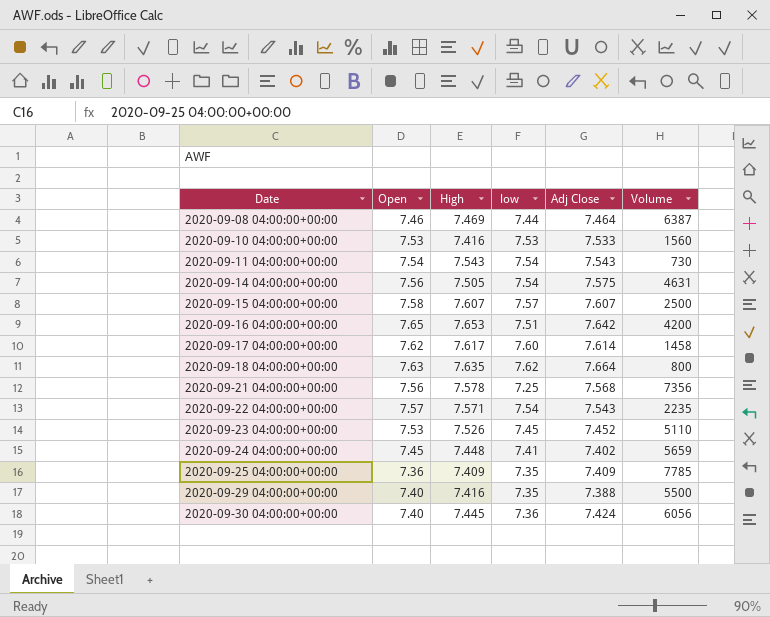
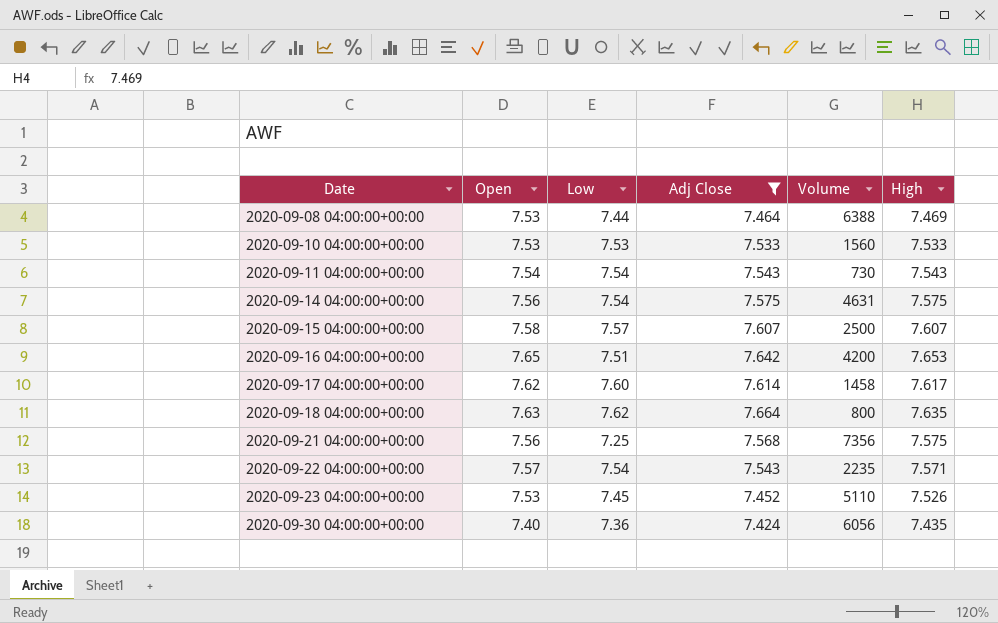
filter: none -> Adj Close >= 7.424
column name: low -> Low
column High | position: 3 -> 6
2020-09-08 04:00:00+00:00 | Open: 7.46 -> 7.53
2020-09-08 04:00:00+00:00 | Volume: 6387 -> 6388
2020-09-10 04:00:00+00:00 | High: 7.416 -> 7.533
2020-09-14 04:00:00+00:00 | High: 7.505 -> 7.575
2020-09-21 04:00:00+00:00 | High: 7.578 -> 7.575
2020-09-30 04:00:00+00:00 | High: 7.445 -> 7.435

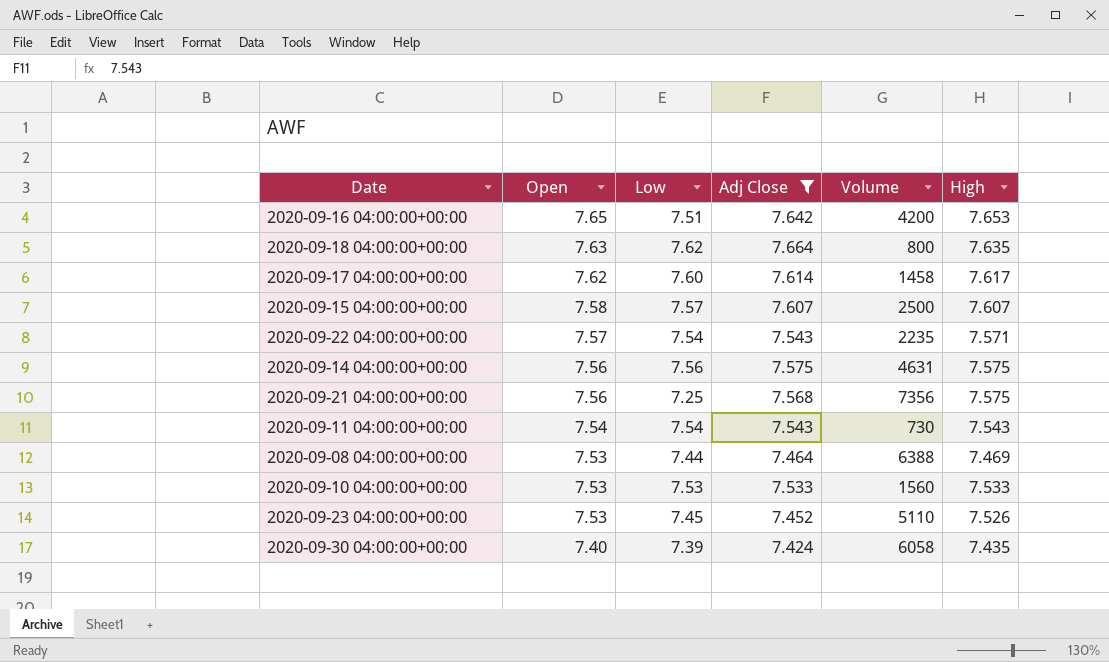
row order: Date ascending -> Open descending
2020-09-14 04:00:00+00:00 | Low: 7.54 -> 7.56
2020-09-30 04:00:00+00:00 | Low: 7.36 -> 7.39
2020-09-30 04:00:00+00:00 | Volume: 6056 -> 6058

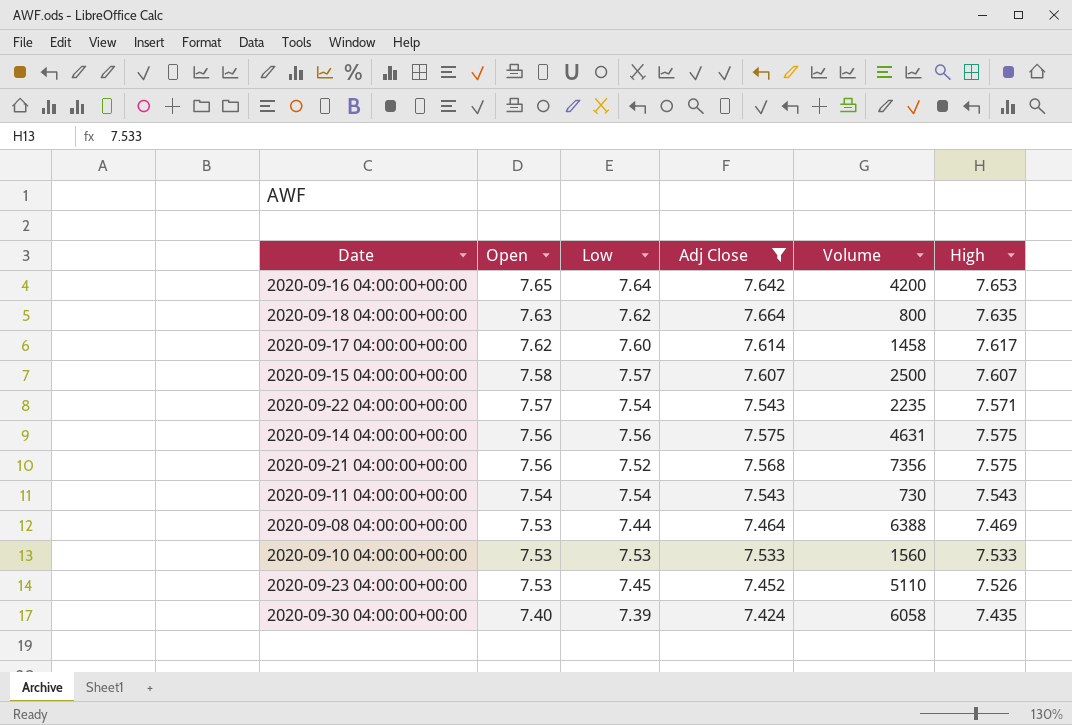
2020-09-16 04:00:00+00:00 | Low: 7.51 -> 7.64
2020-09-21 04:00:00+00:00 | Low: 7.25 -> 7.52

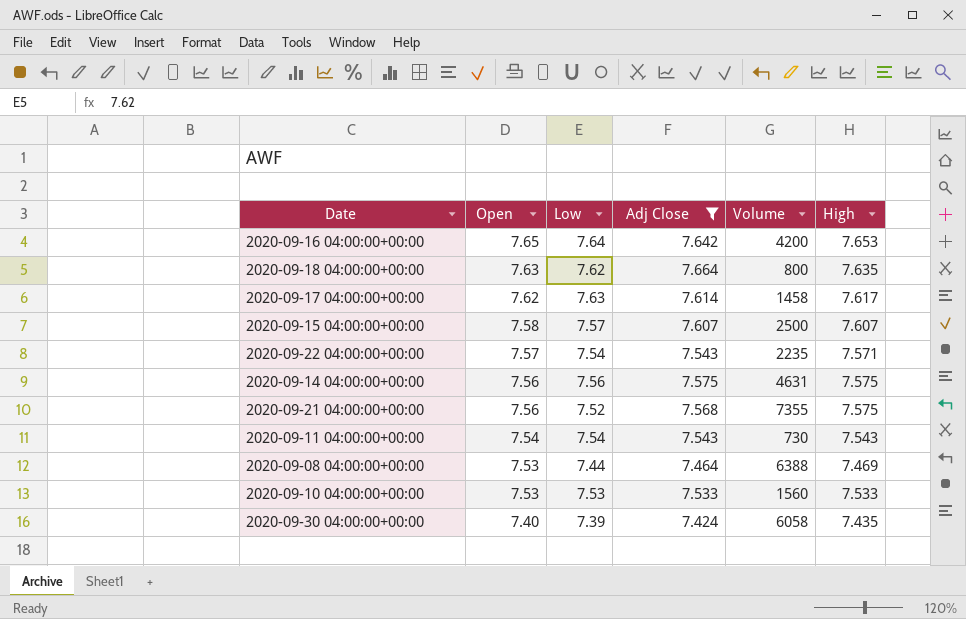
row 2020-09-23 04:00:00+00:00: 7.53 | 7.45 | 7.452 | 5110 | 7.526 -> none
2020-09-17 04:00:00+00:00 | Low: 7.60 -> 7.63
2020-09-21 04:00:00+00:00 | Volume: 7356 -> 7355

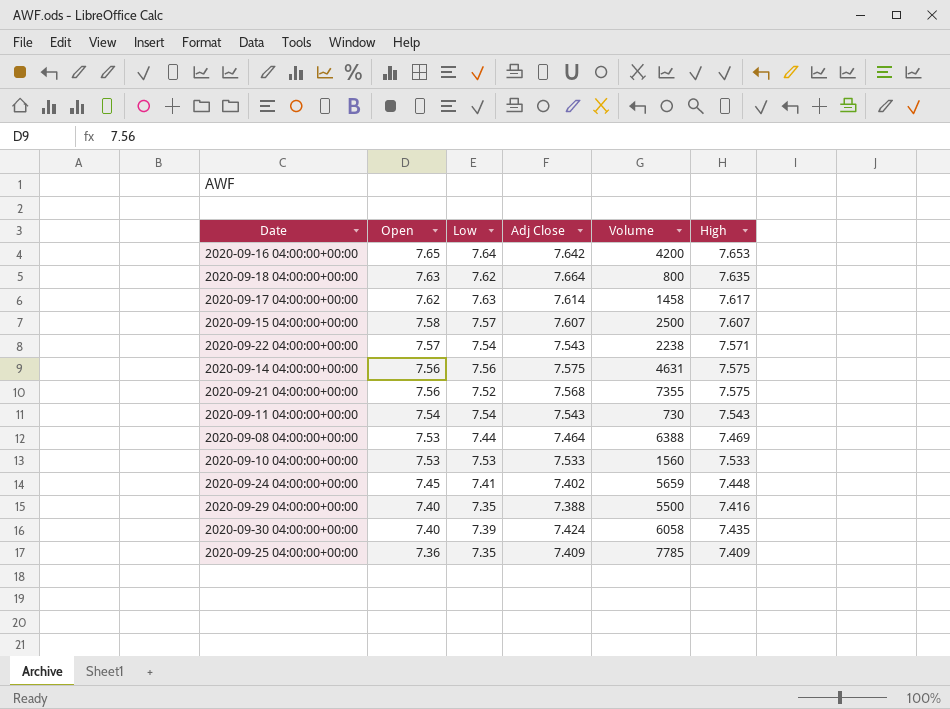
filter: Adj Close >= 7.424 -> none
2020-09-22 04:00:00+00:00 | Volume: 2235 -> 2238

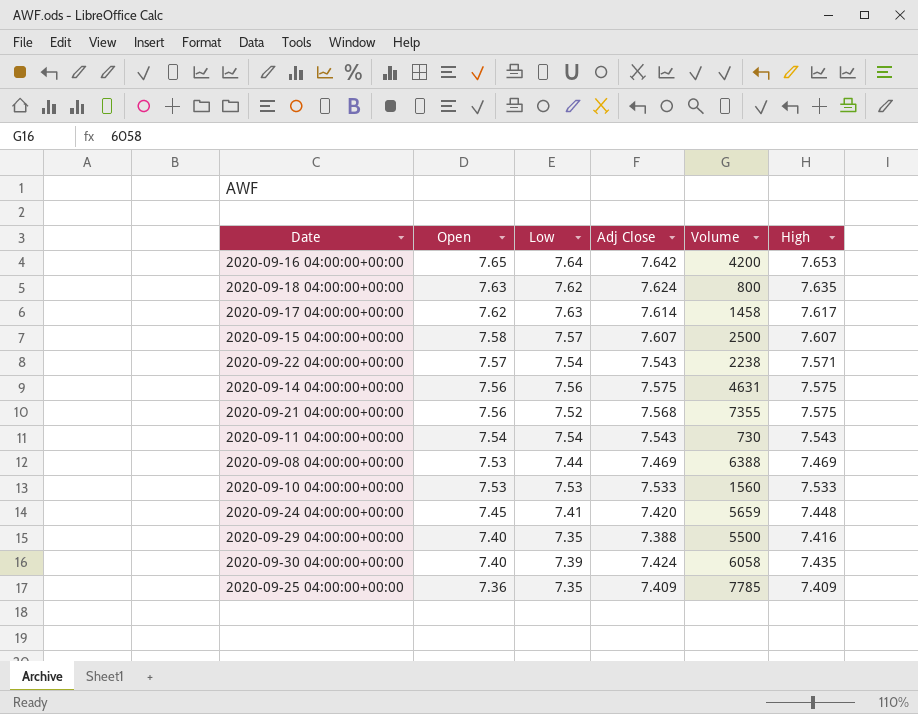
2020-09-18 04:00:00+00:00 | Adj Close: 7.664 -> 7.624
2020-09-08 04:00:00+00:00 | Adj Close: 7.464 -> 7.469
2020-09-24 04:00:00+00:00 | Adj Close: 7.402 -> 7.420

